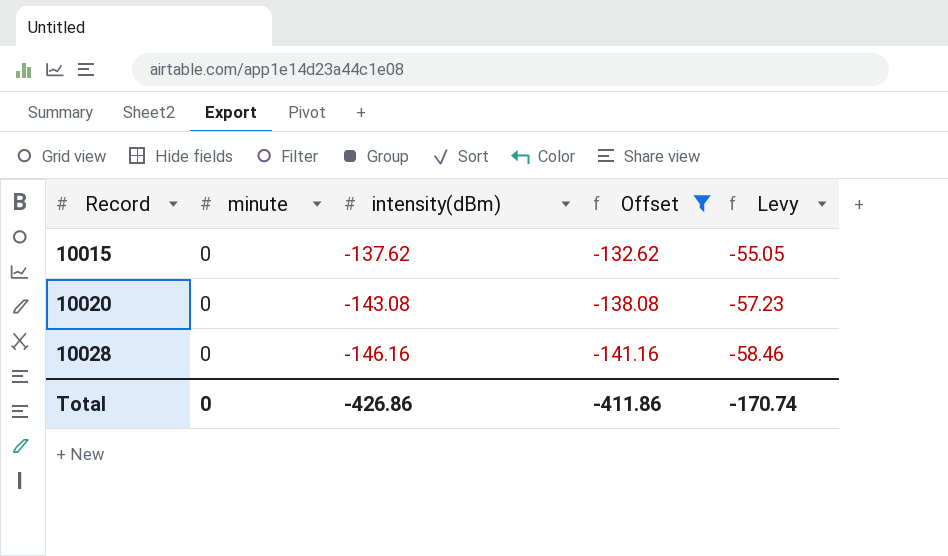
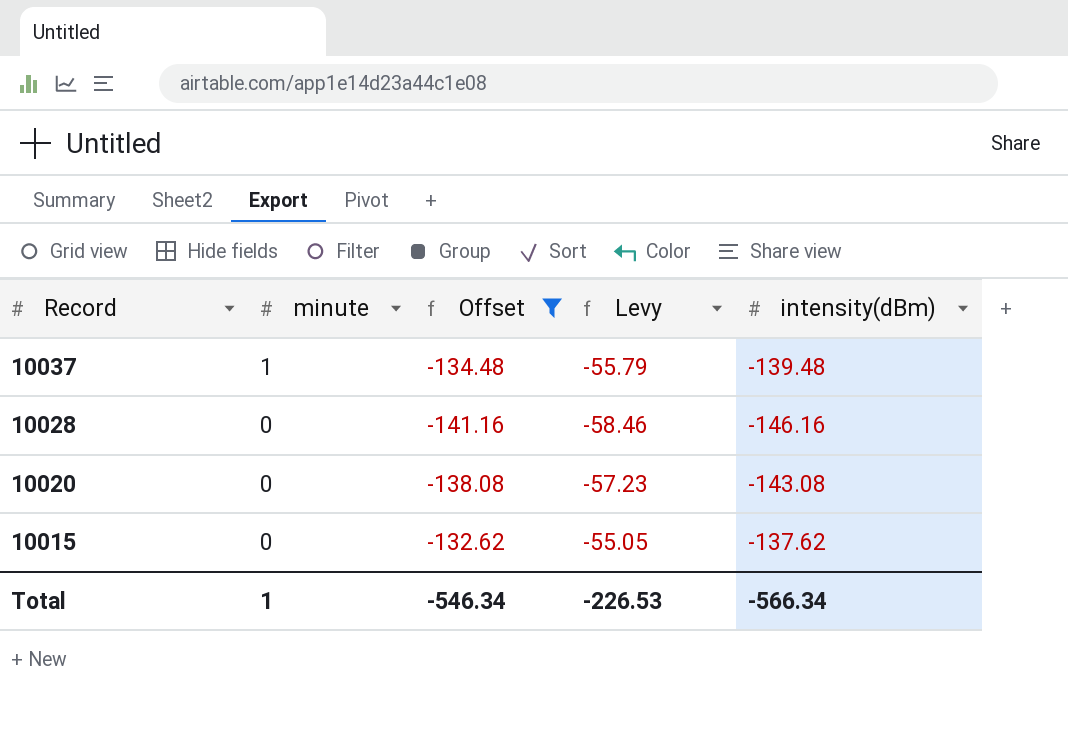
row order: Record ascending -> Record descending
column intensity(dBm) | position: 3 -> 5
row 10037: none -> 1 | -134.48 | -55.79 | -139.48
Total | minute: 0 -> 1
Total | Offset: -411.86 -> -546.34
Total | Levy: -170.74 -> -226.53
Total | intensity(dBm): -426.86 -> -566.34

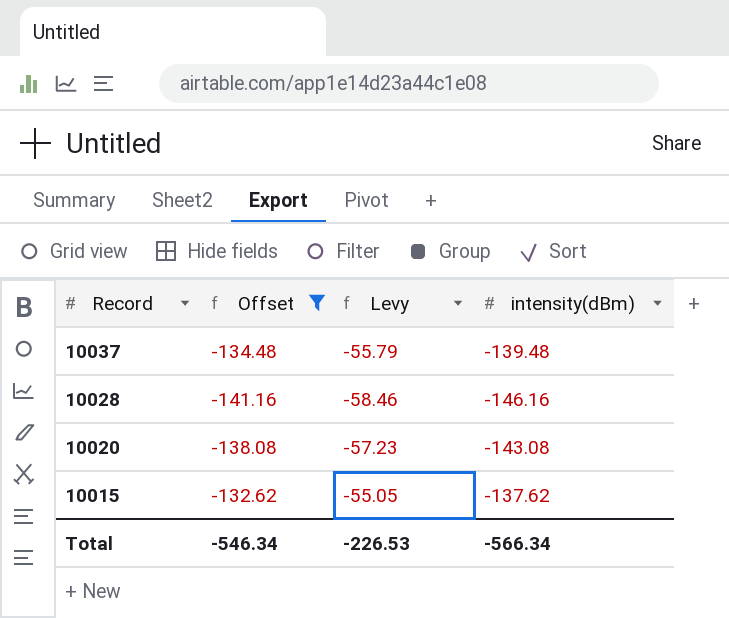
column minute | position: 2 -> none

